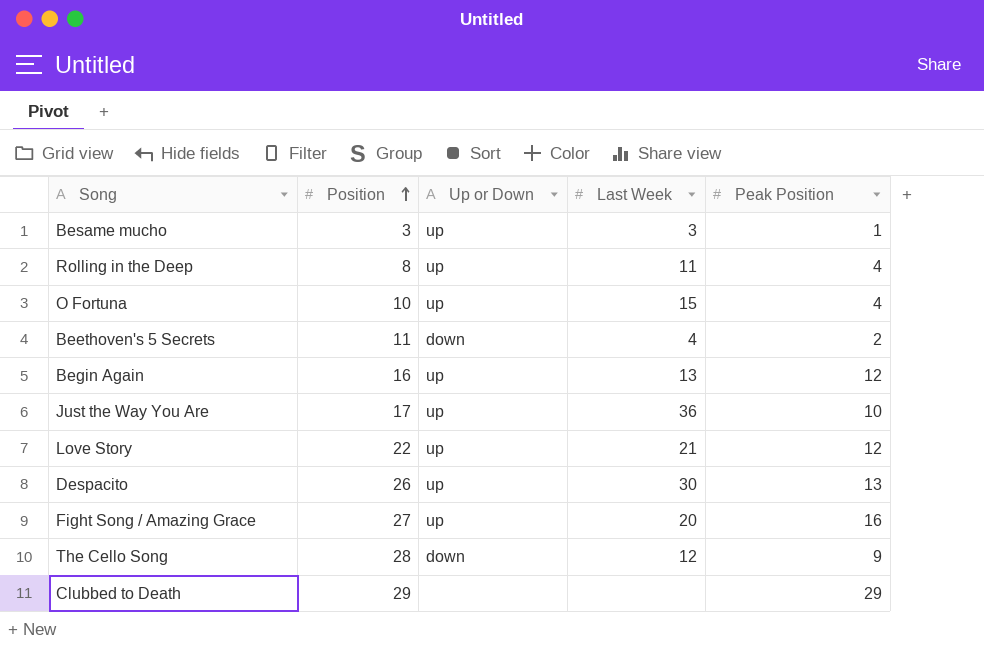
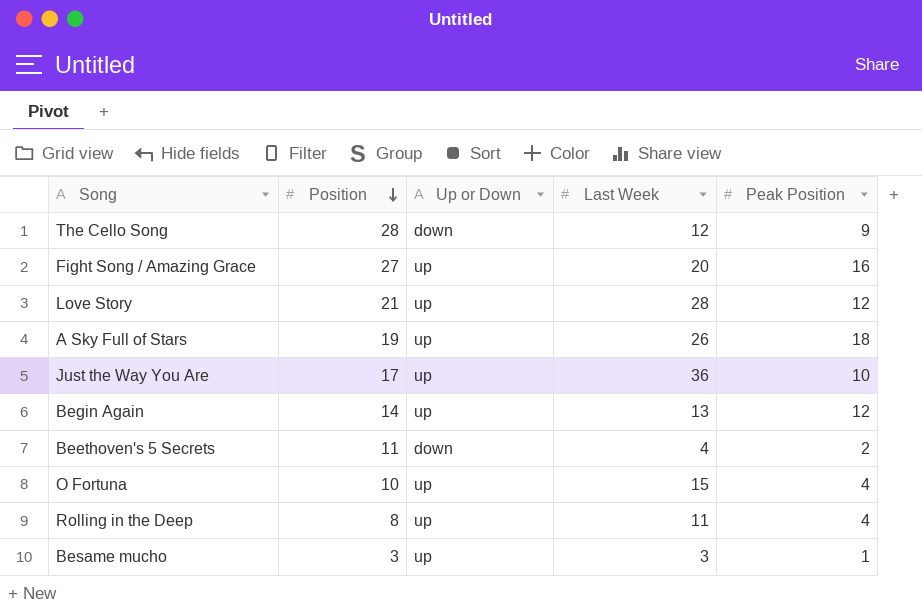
row order: Position ascending -> Position descending
row Despacito: 26 | up | 30 | 13 -> none
row Clubbed to Death: 29 | none | none | 29 -> none
Love Story | Position: 22 -> 21
Love Story | Last Week: 21 -> 28
row A Sky Full of Stars: none -> 19 | up | 26 | 18
Begin Again | Position: 16 -> 14

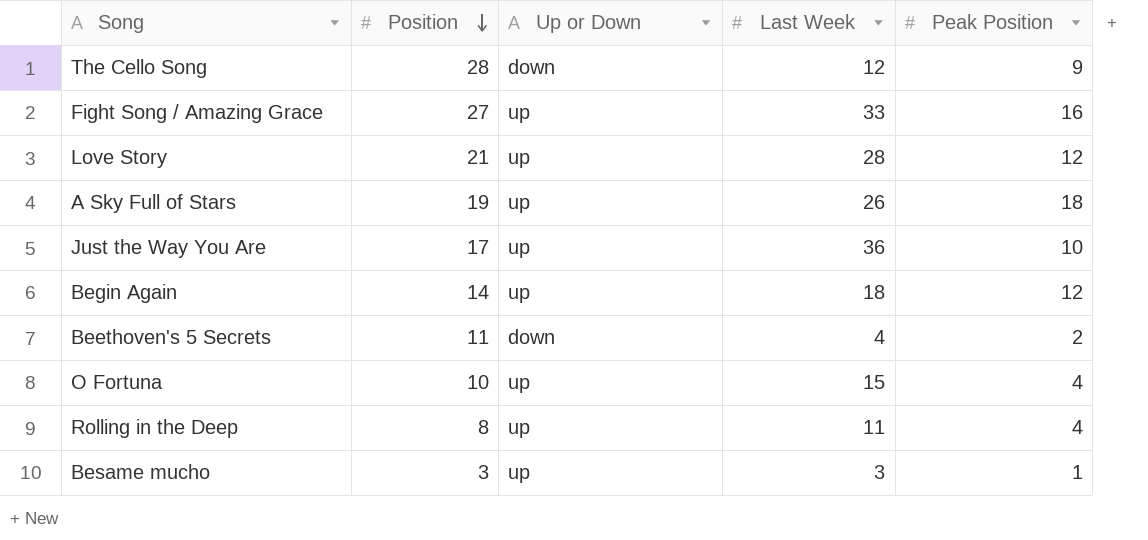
Fight Song / Amazing Grace | Last Week: 20 -> 33
Begin Again | Last Week: 13 -> 18

